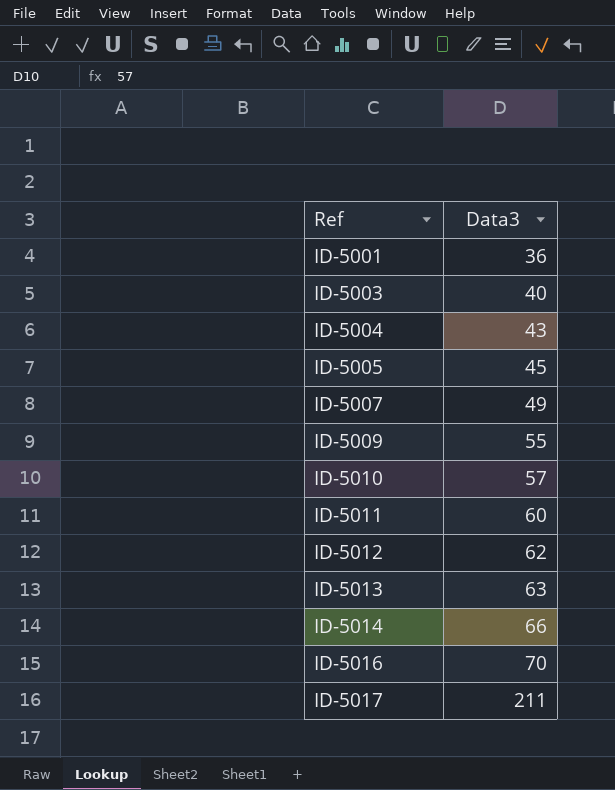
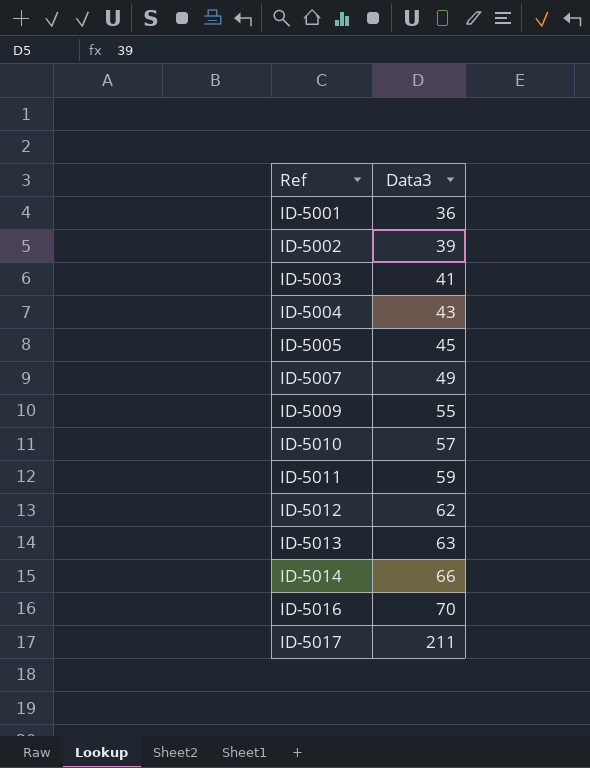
row ID-5002: none -> 39
ID-5003 | Data3: 40 -> 41
ID-5011 | Data3: 60 -> 59

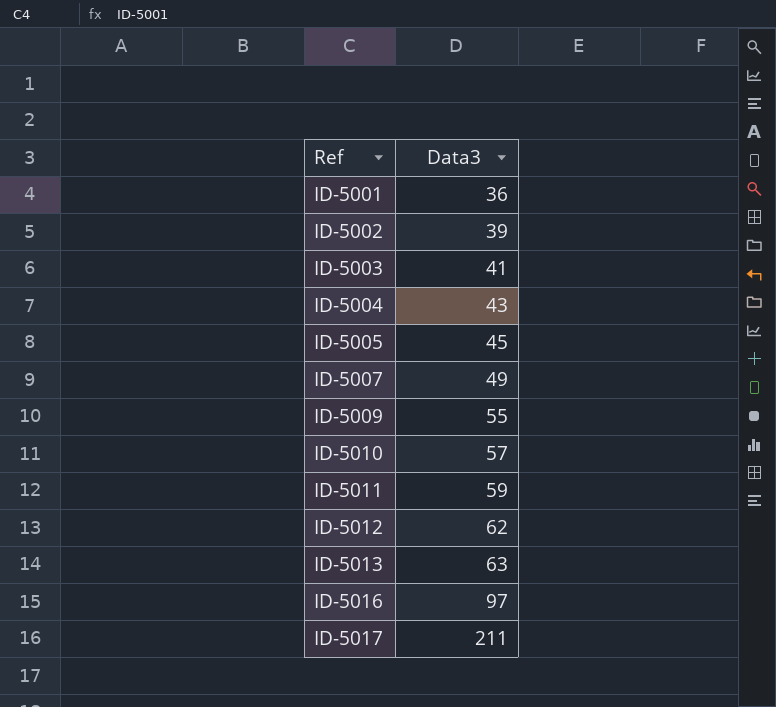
row ID-5014: 66 -> none
ID-5016 | Data3: 70 -> 97

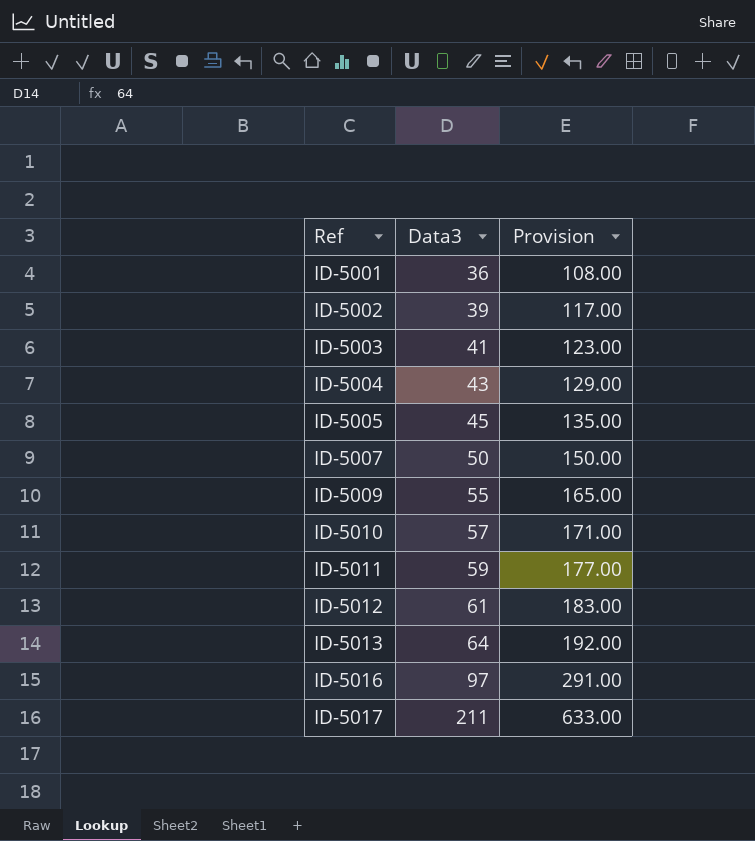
column Provision | formula: none -> [Data3] * 3
ID-5007 | Data3: 49 -> 50
ID-5012 | Data3: 62 -> 61
ID-5013 | Data3: 63 -> 64

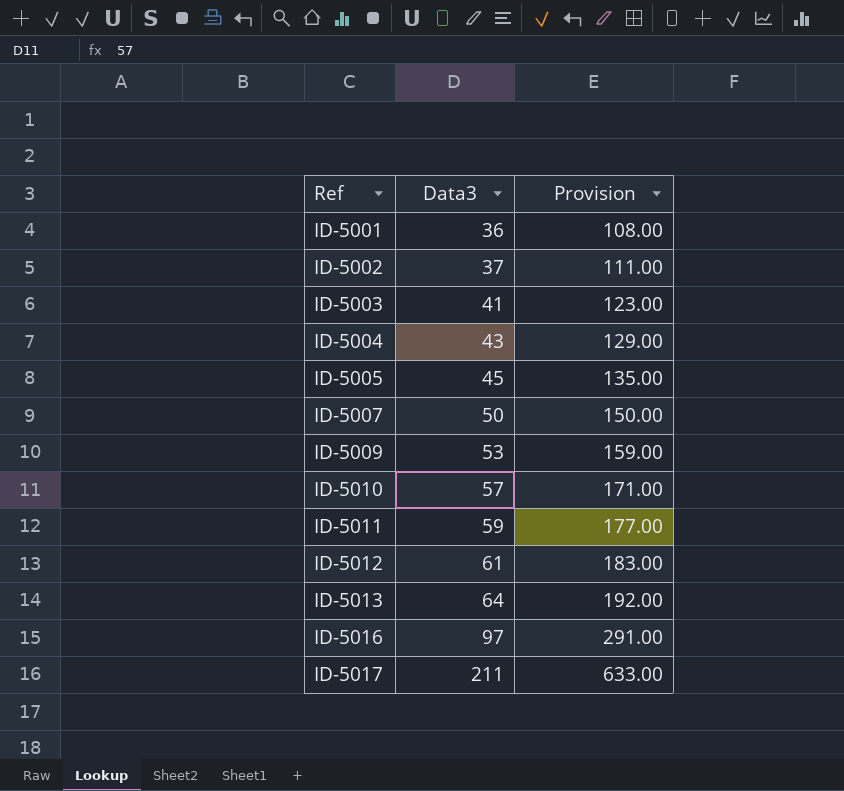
ID-5002 | Data3: 39 -> 37
ID-5002 | Provision: 117.00 -> 111.00
ID-5009 | Data3: 55 -> 53
ID-5009 | Provision: 165.00 -> 159.00

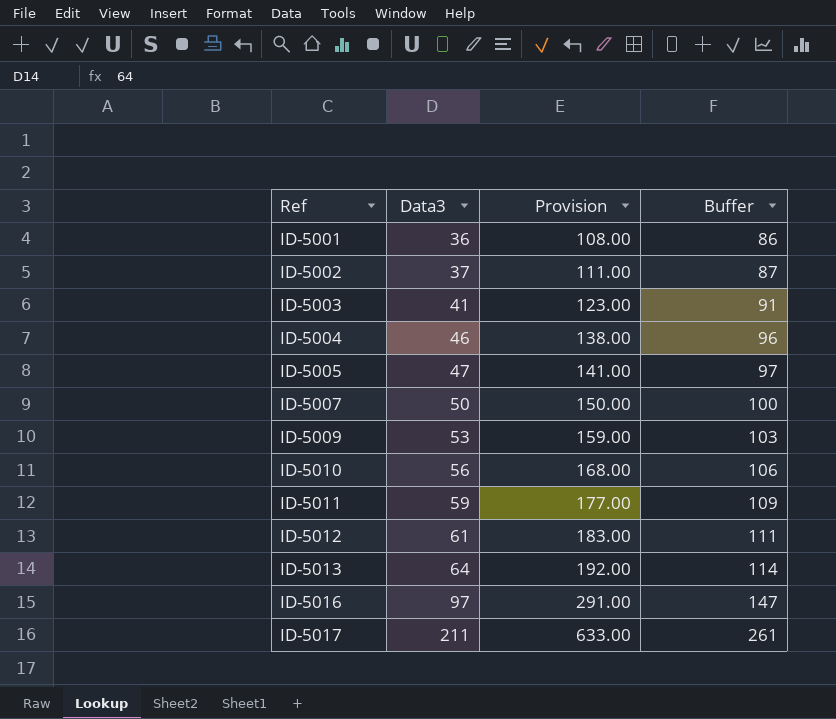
column Buffer | formula: none -> [Data3] + 50
ID-5004 | Data3: 43 -> 46
ID-5004 | Provision: 129.00 -> 138.00
ID-5005 | Data3: 45 -> 47
ID-5005 | Provision: 135.00 -> 141.00
ID-5010 | Data3: 57 -> 56
ID-5010 | Provision: 171.00 -> 168.00

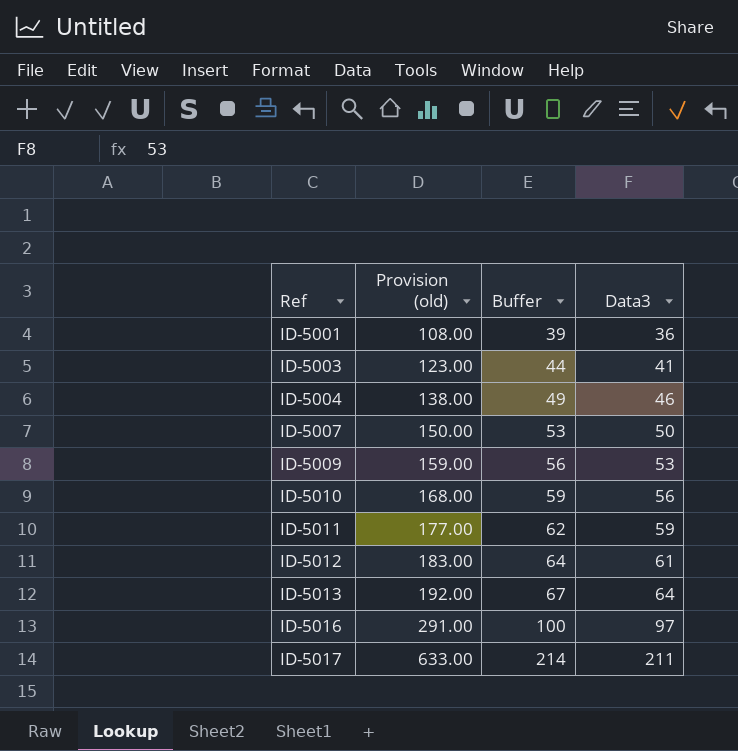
column name: Provision -> Provision (old)
column Buffer | formula: [Data3] + 50 -> [Data3] + 3
column Data3 | position: 2 -> 4
row ID-5002: 37 | 111.00 | 87 -> none
row ID-5005: 47 | 141.00 | 97 -> none

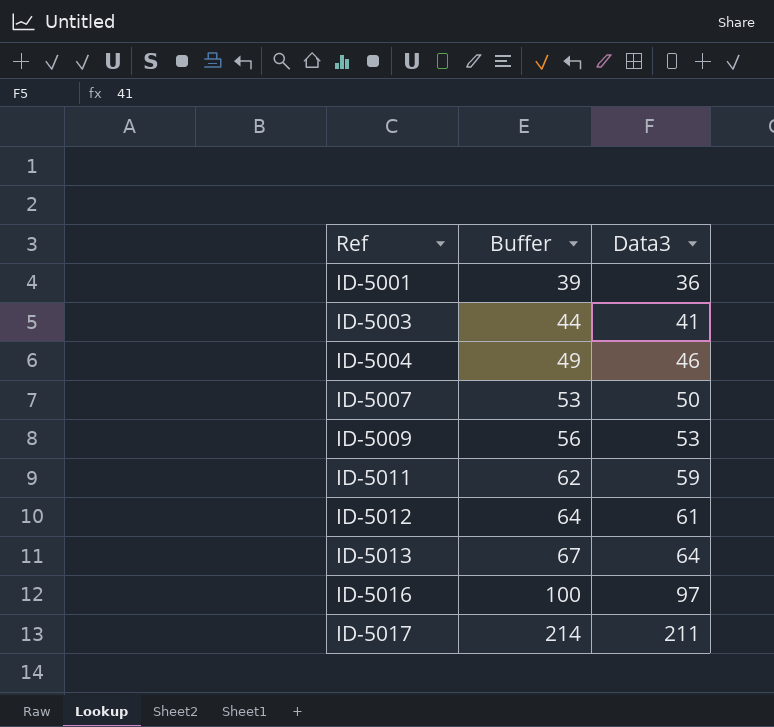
column Provision (old) | formula: [Data3] * 3 -> none
row ID-5010: 168.00 | 59 | 56 -> none

